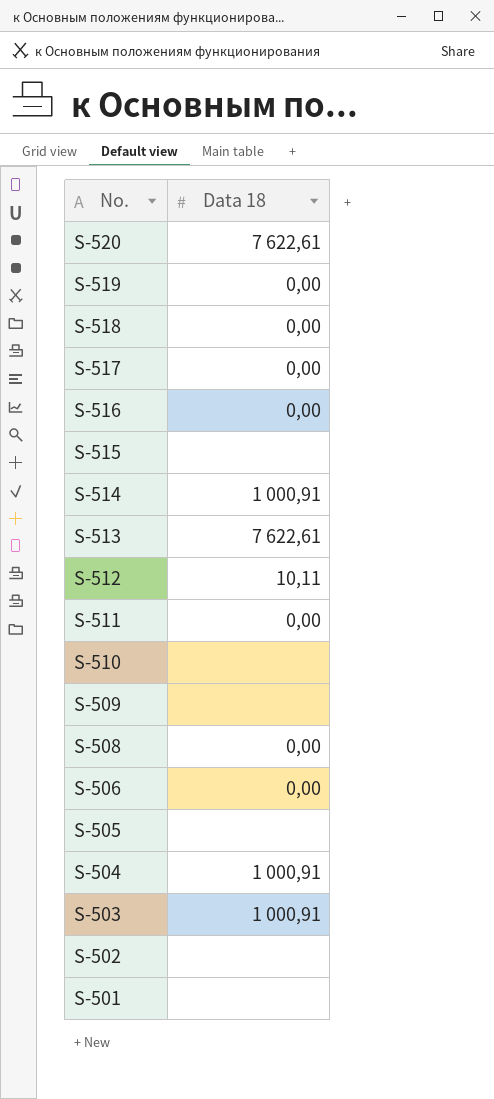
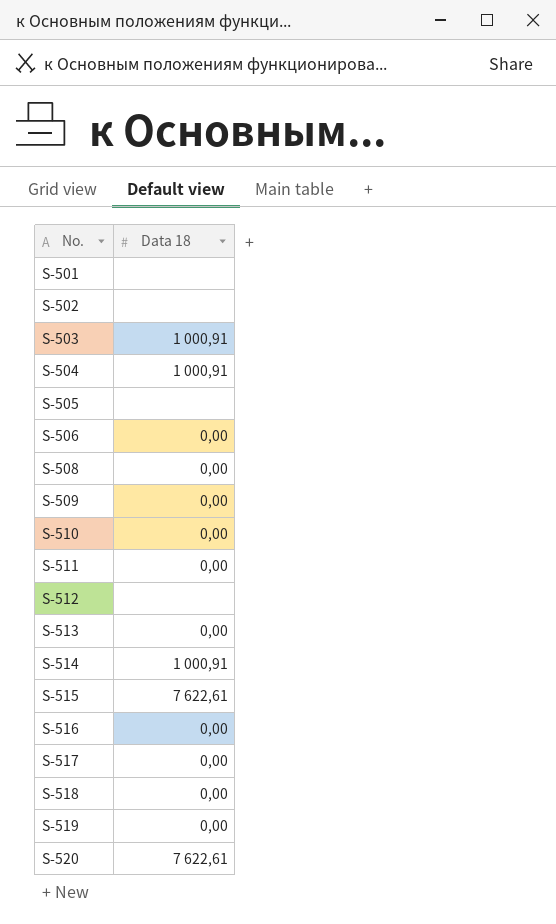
row order: No. descending -> No. ascending
S-509 | Data 18: none -> 0,00
S-510 | Data 18: none -> 0,00
S-512 | Data 18: 10,11 -> none
S-513 | Data 18: 7 622,61 -> 0,00
S-515 | Data 18: none -> 7 622,61

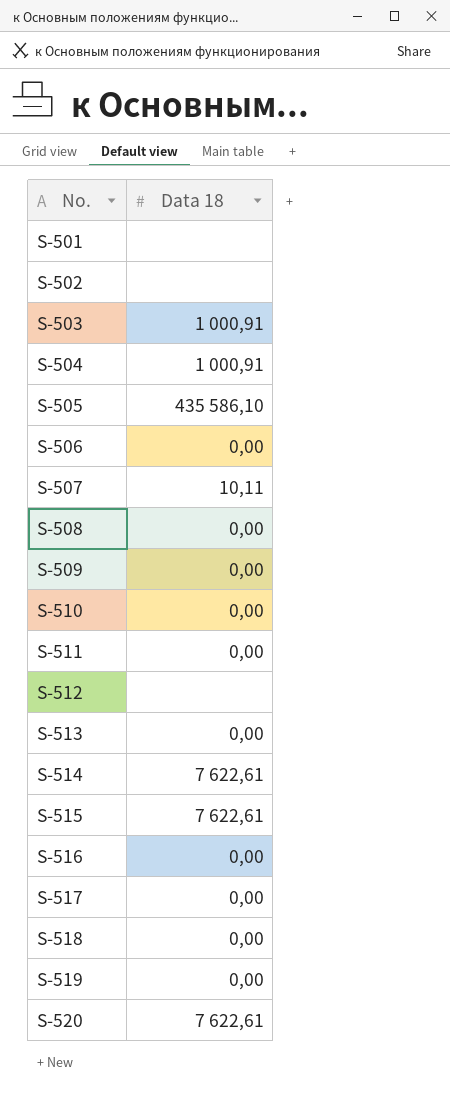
S-505 | Data 18: none -> 435 586,10
row S-507: none -> 10,11
S-514 | Data 18: 1 000,91 -> 7 622,61

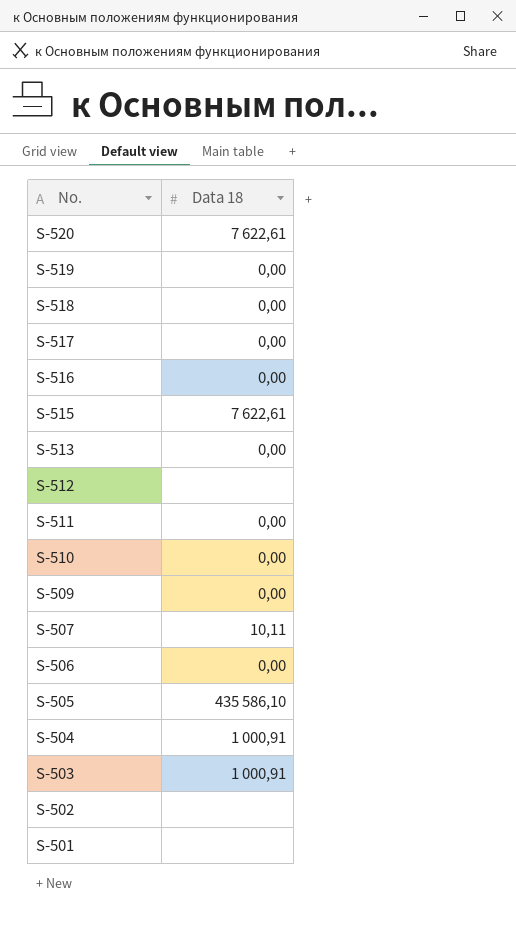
row order: No. ascending -> No. descending
row S-508: 0,00 -> none
row S-514: 7 622,61 -> none

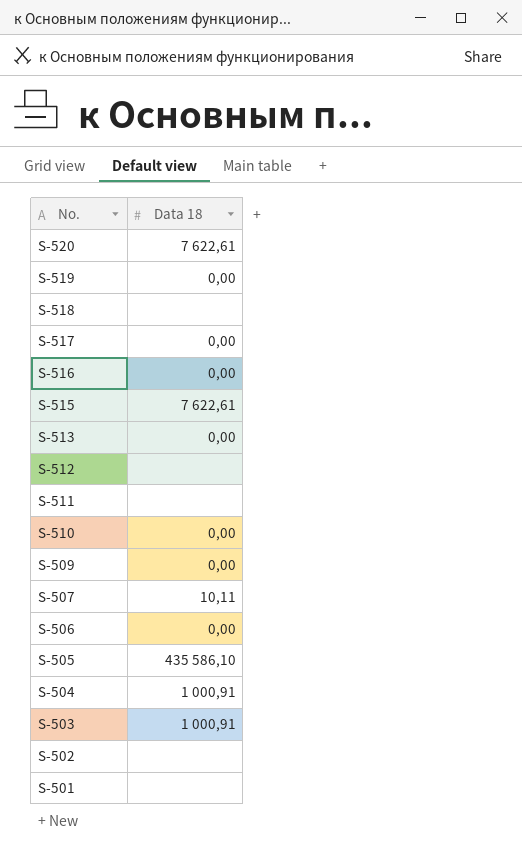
S-518 | Data 18: 0,00 -> none
S-511 | Data 18: 0,00 -> none

